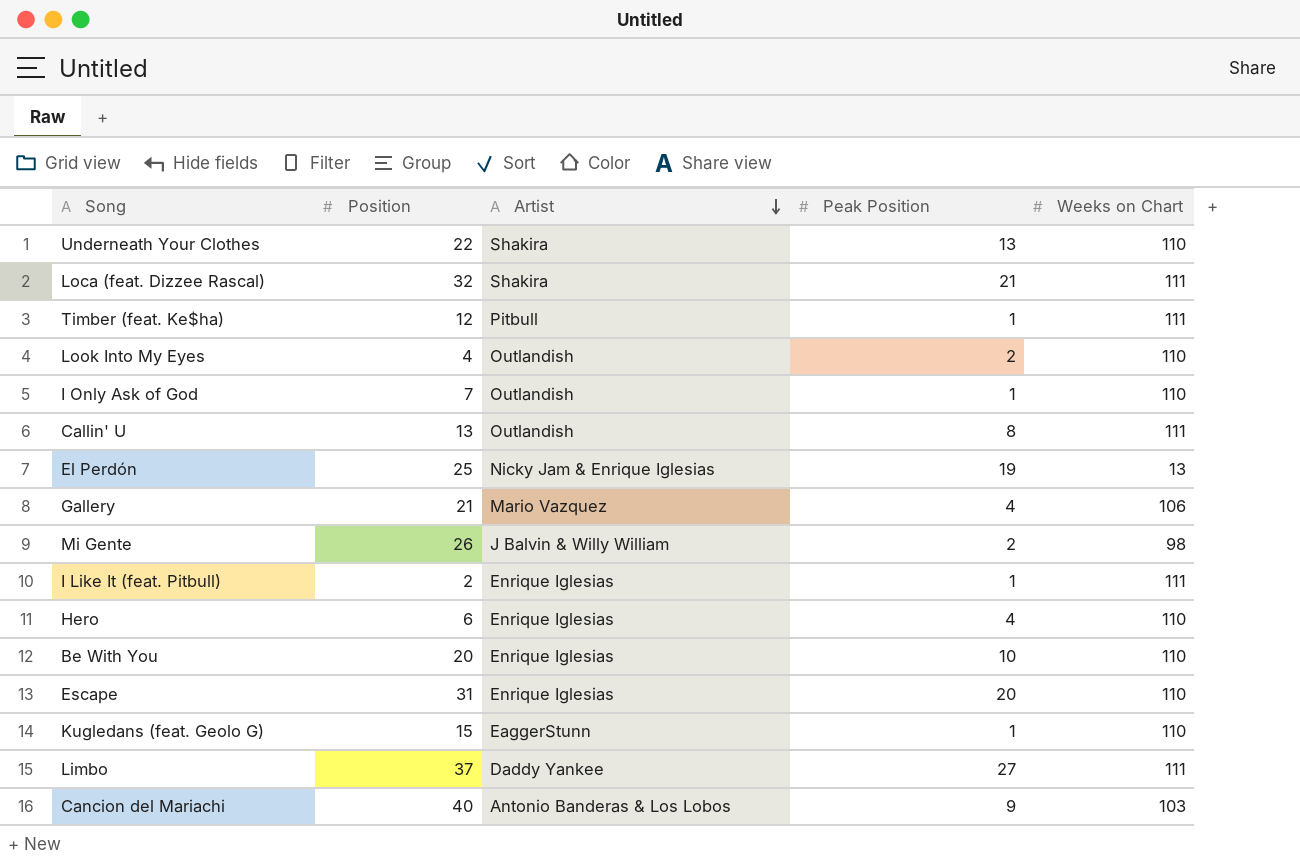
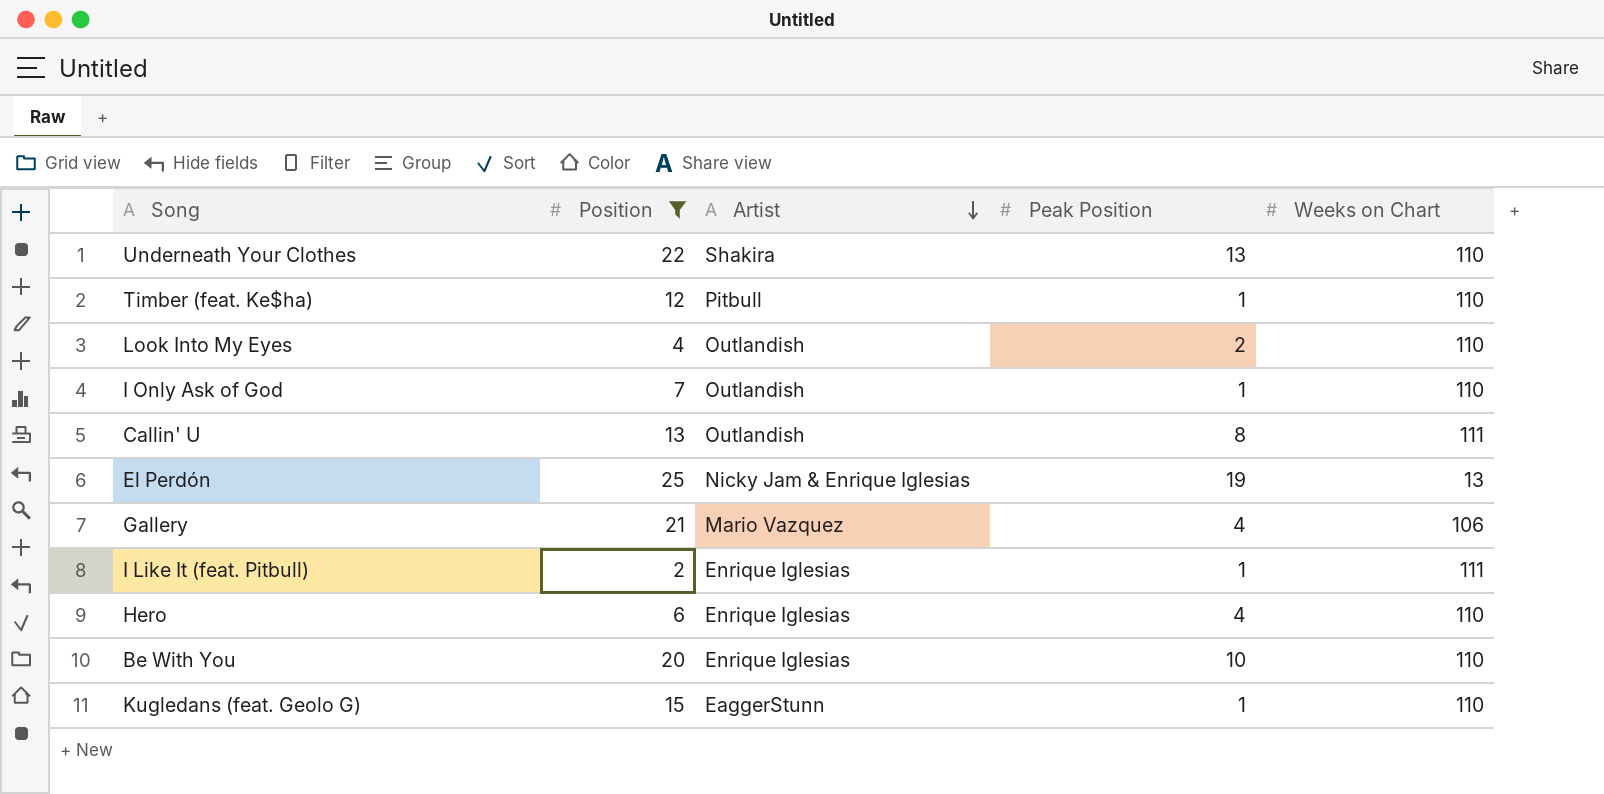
filter: none -> Position <= 25
Timber (feat. Ke$ha) | Weeks on Chart: 111 -> 110

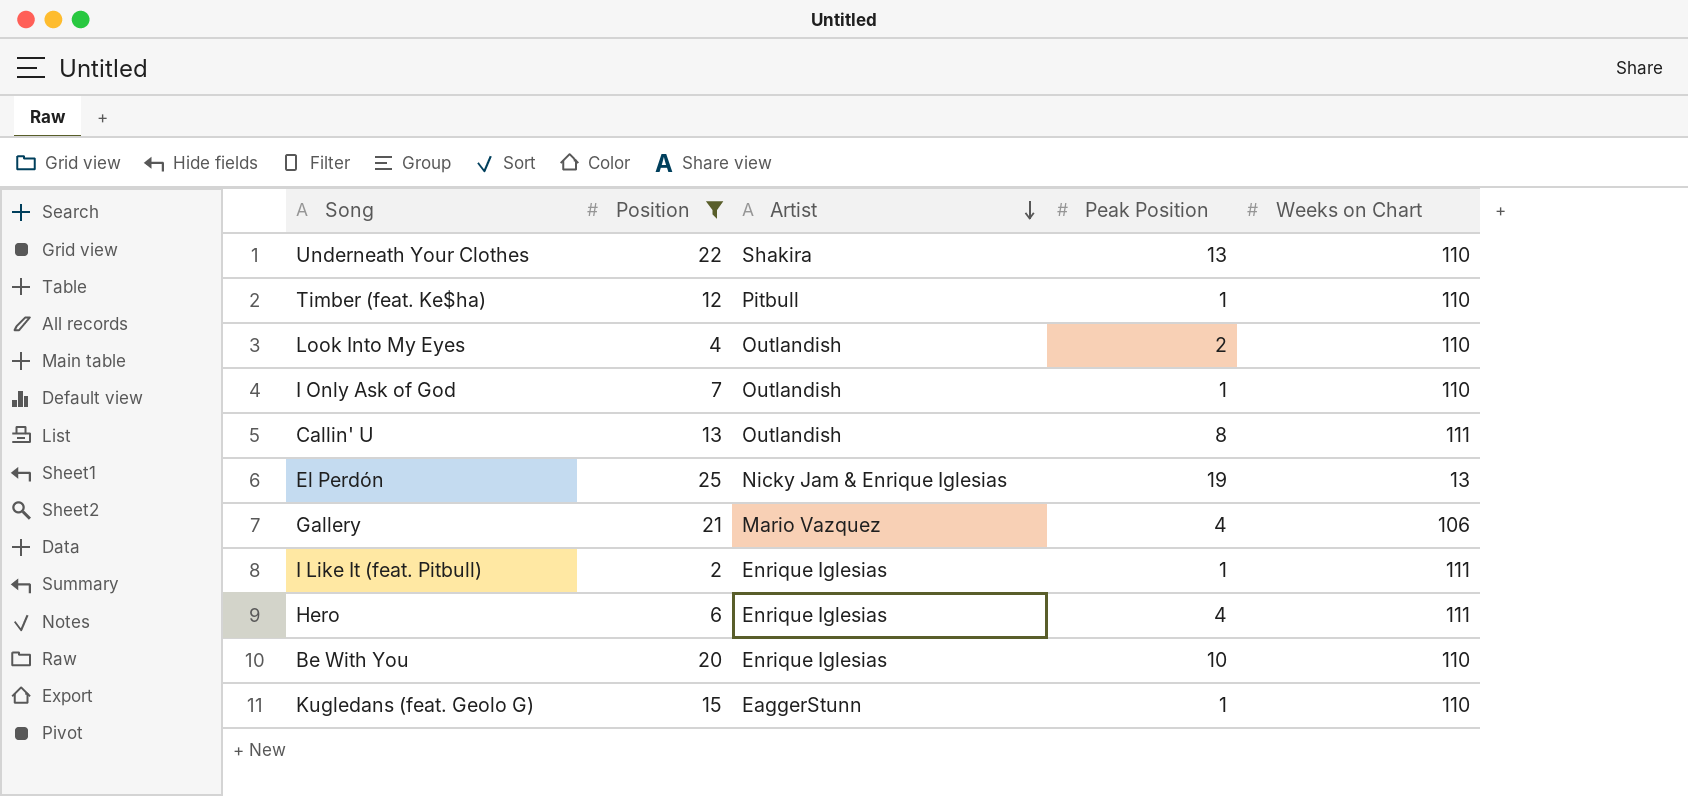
Hero | Weeks on Chart: 110 -> 111

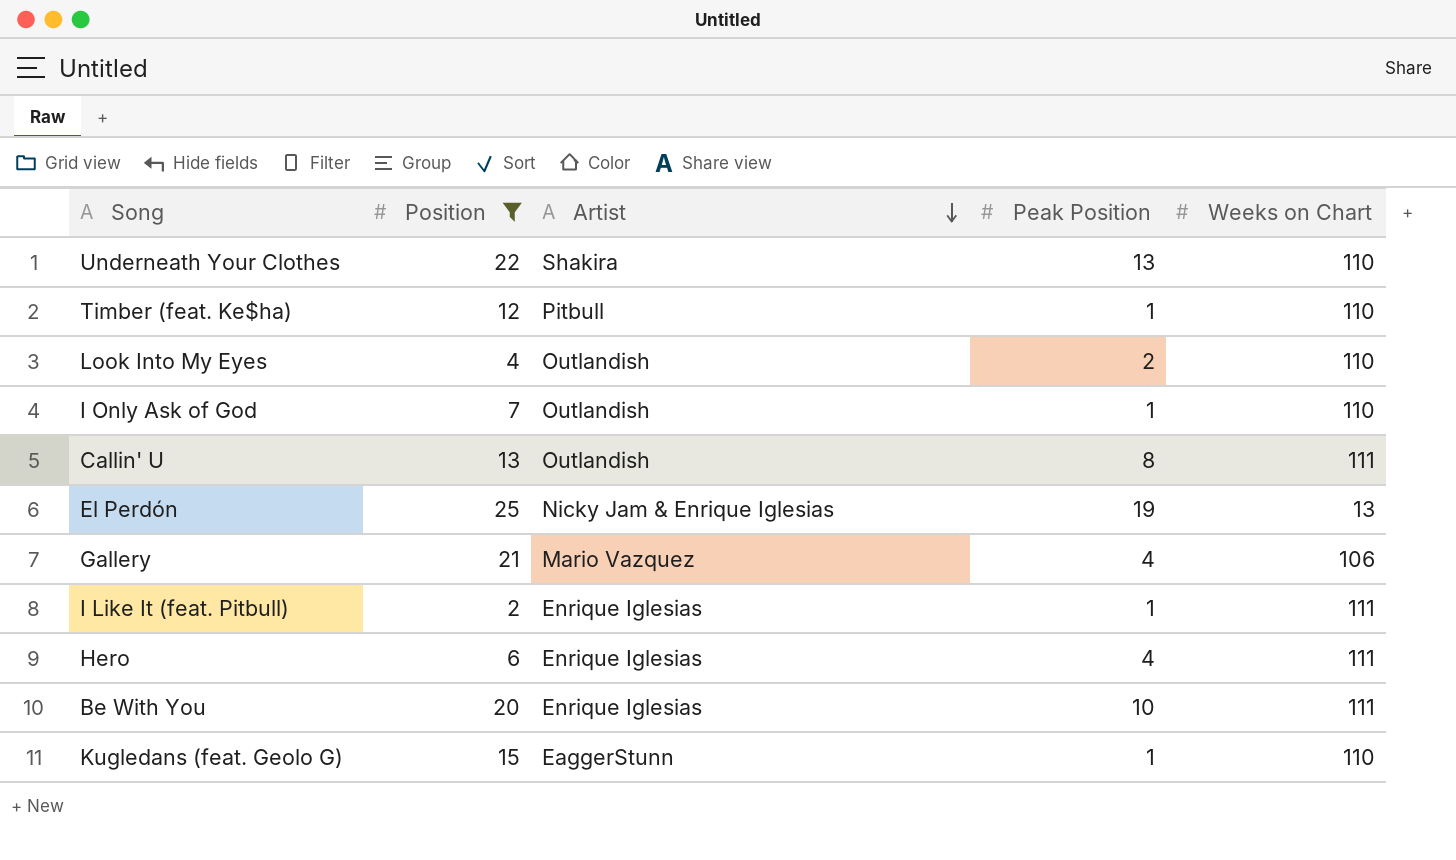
Be With You | Weeks on Chart: 110 -> 111

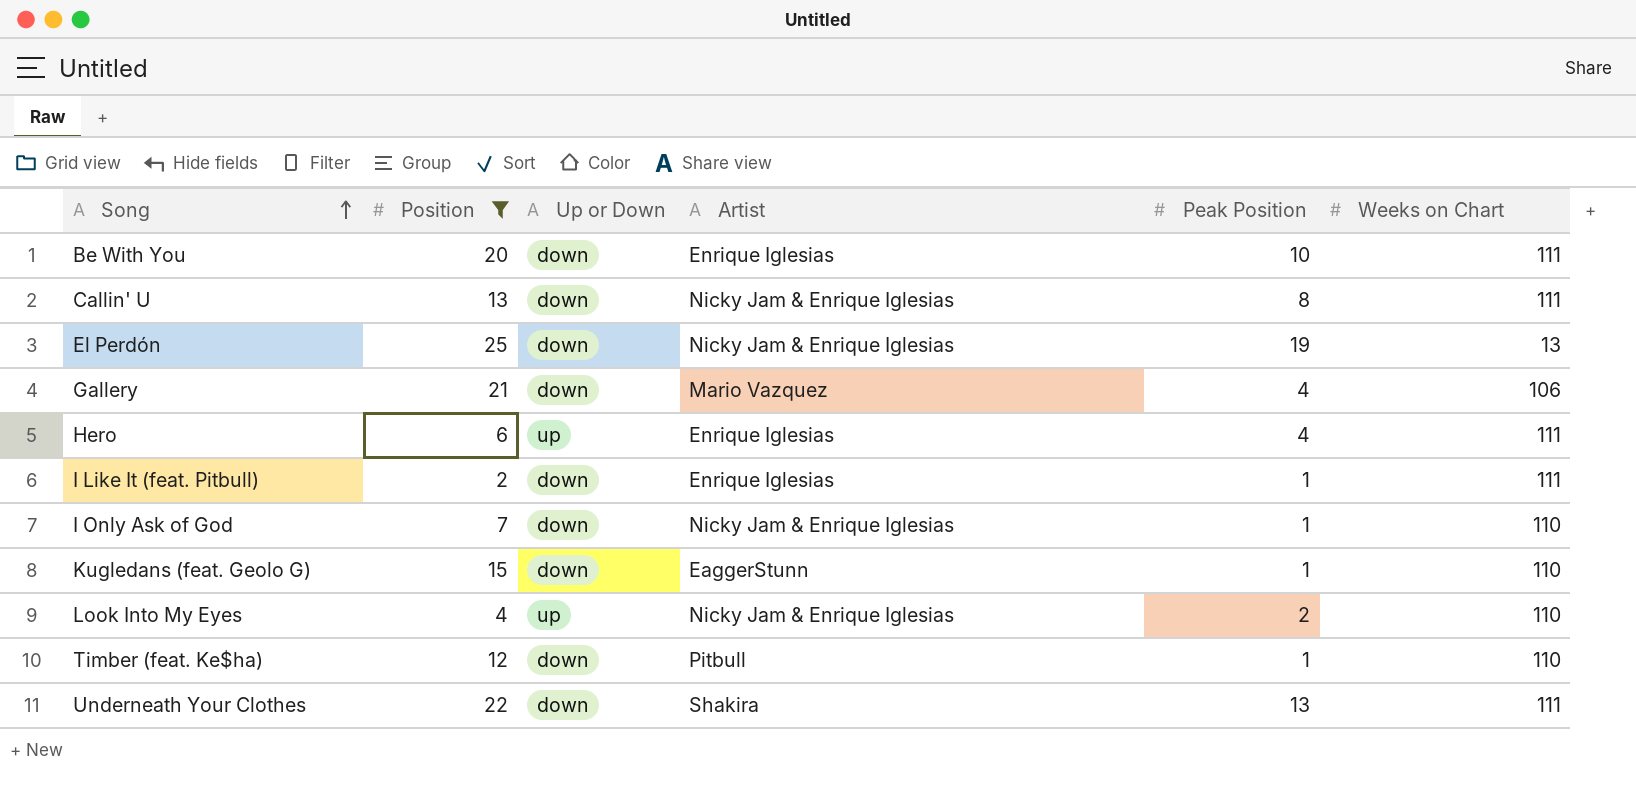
row order: Artist descending -> Song ascending
column Up or Down | position: none -> 3
Callin' U | Artist: Outlandish -> Nicky Jam & Enrique Iglesias
I Only Ask of God | Artist: Outlandish -> Nicky Jam & Enrique Iglesias
Look Into My Eyes | Artist: Outlandish -> Nicky Jam & Enrique Iglesias
Underneath Your Clothes | Weeks on Chart: 110 -> 111

